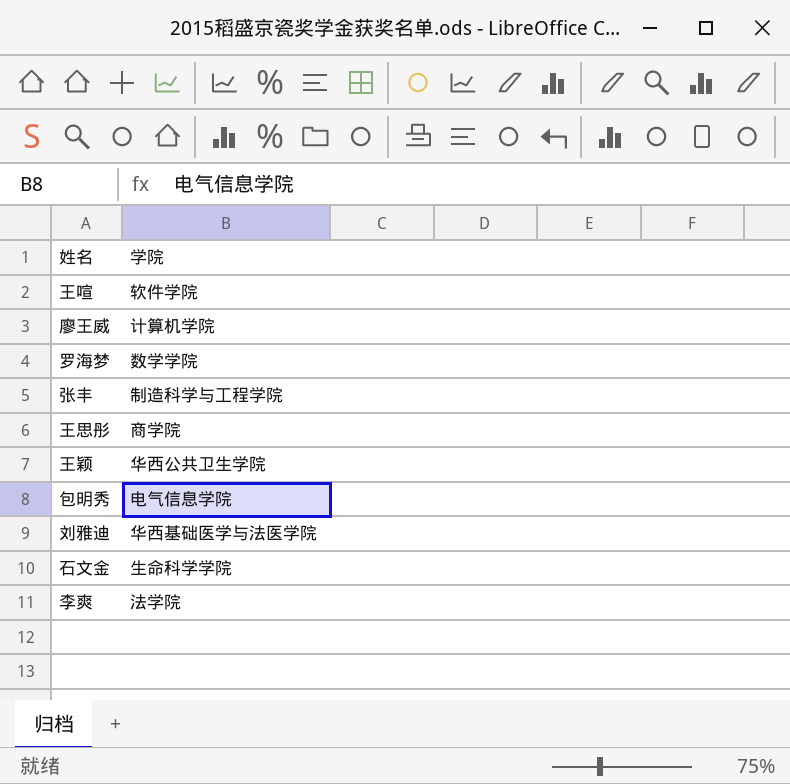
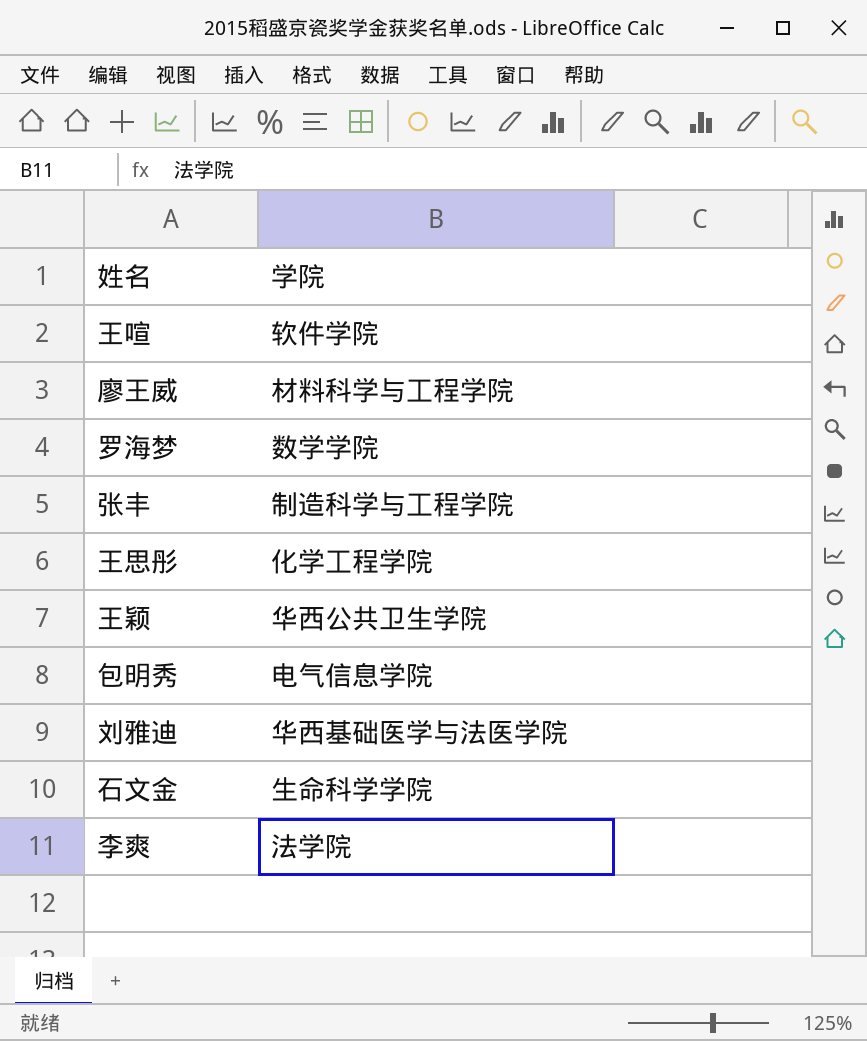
廖王威 | 学院: 计算机学院 -> 材料科学与工程学院
王思彤 | 学院: 商学院 -> 化学工程学院

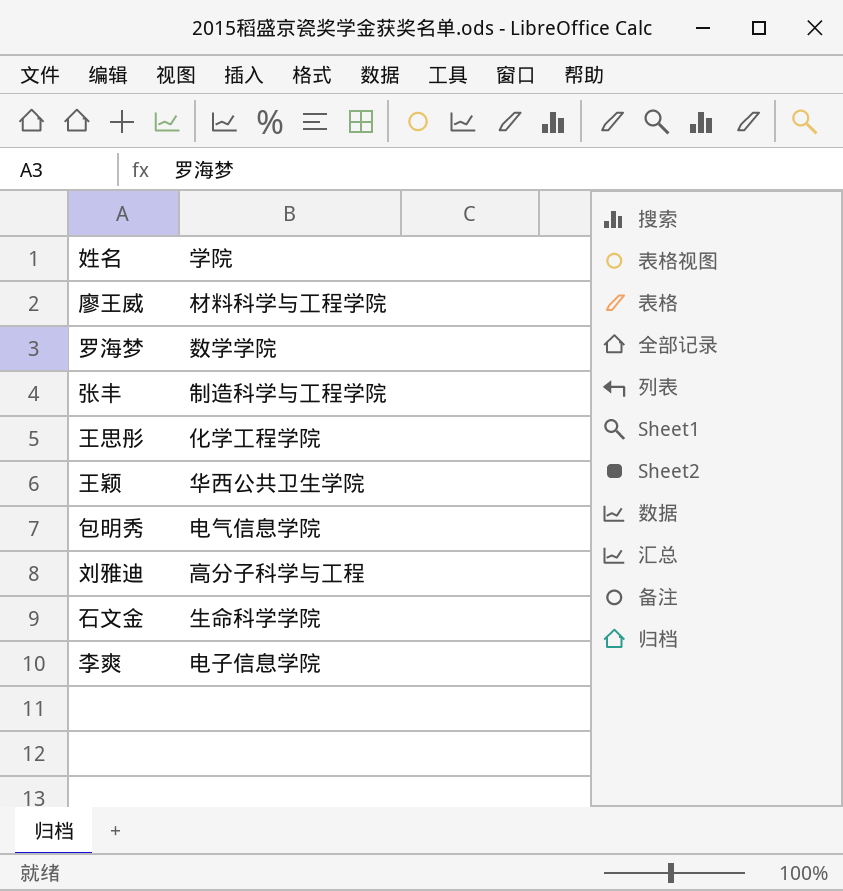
row 王喧: 软件学院 -> none
刘雅迪 | 学院: 华西基础医学与法医学院 -> 高分子科学与工程
李爽 | 学院: 法学院 -> 电子信息学院

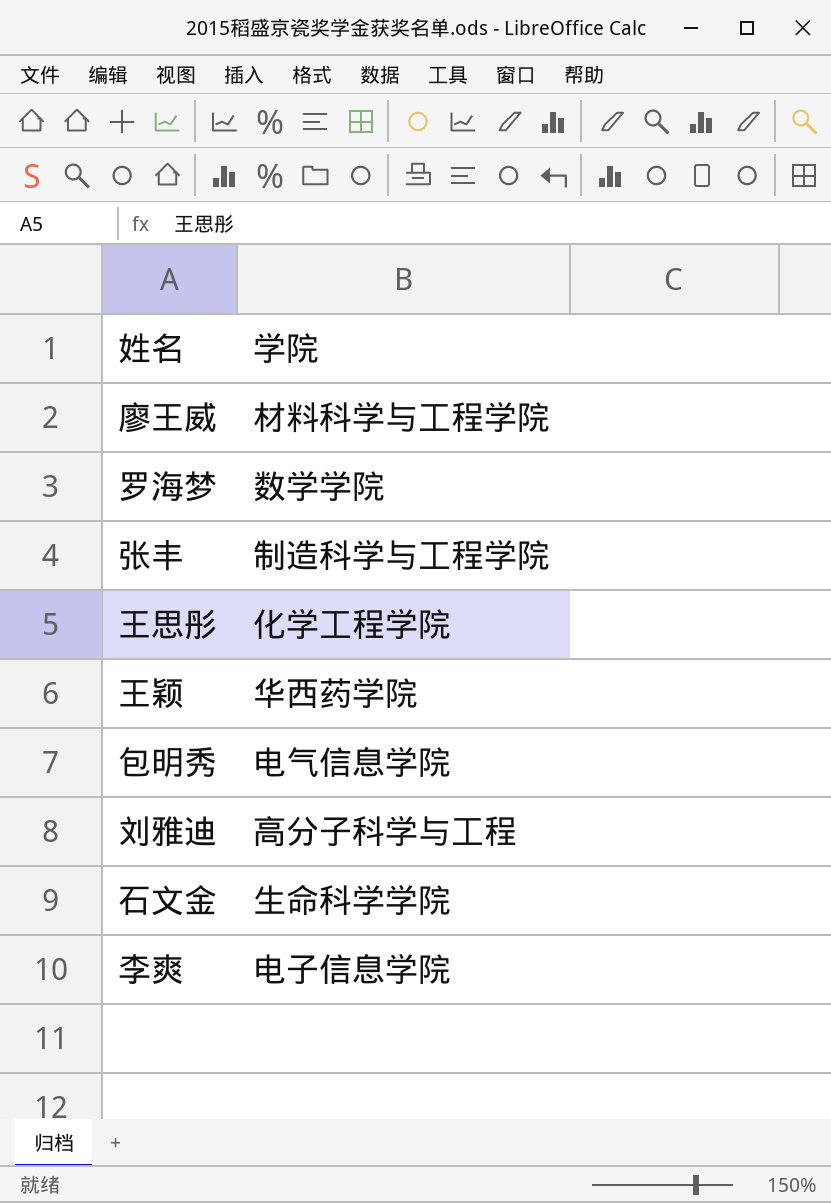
王颖 | 学院: 华西公共卫生学院 -> 华西药学院

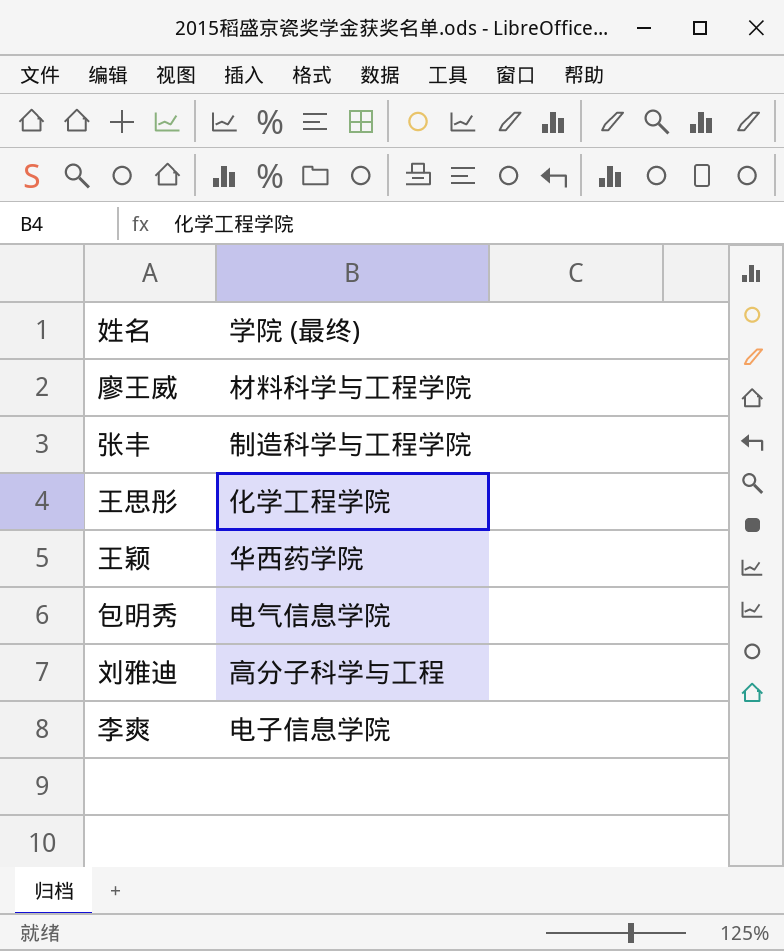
column name: 学院 -> 学院 (最终)
row 罗海梦: 数学学院 -> none
row 石文金: 生命科学学院 -> none

